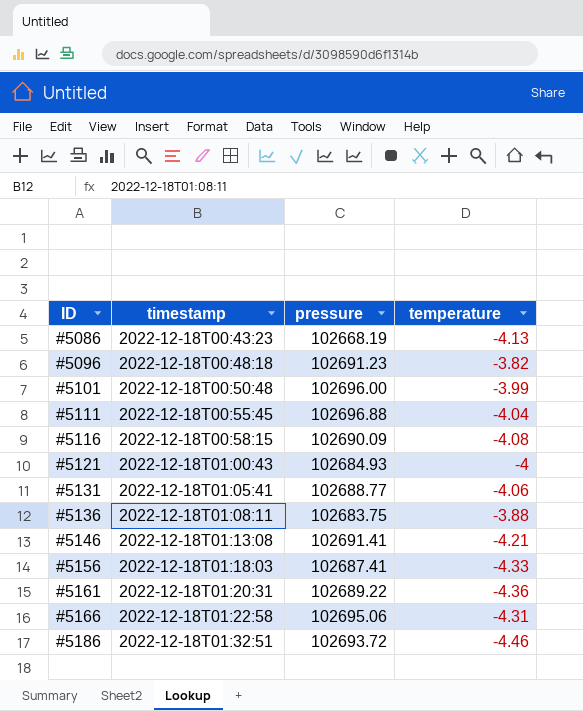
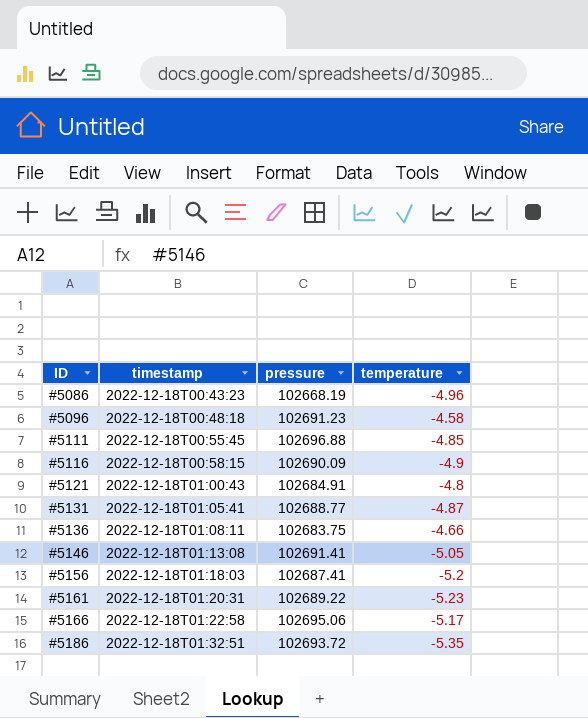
row #5101: 2022-12-18T00:50:48 | 102696.00 | -3.99 -> none
#5086 | temperature: -4.13 -> -4.96
#5096 | temperature: -3.82 -> -4.58
#5111 | temperature: -4.04 -> -4.85
#5116 | temperature: -4.08 -> -4.9
#5121 | pressure: 102684.93 -> 102684.91
#5121 | temperature: -4 -> -4.8
#5131 | temperature: -4.06 -> -4.87
#5136 | temperature: -3.88 -> -4.66
#5146 | temperature: -4.21 -> -5.05
#5156 | temperature: -4.33 -> -5.2
#5161 | temperature: -4.36 -> -5.23
#5166 | temperature: -4.31 -> -5.17
#5186 | temperature: -4.46 -> -5.35

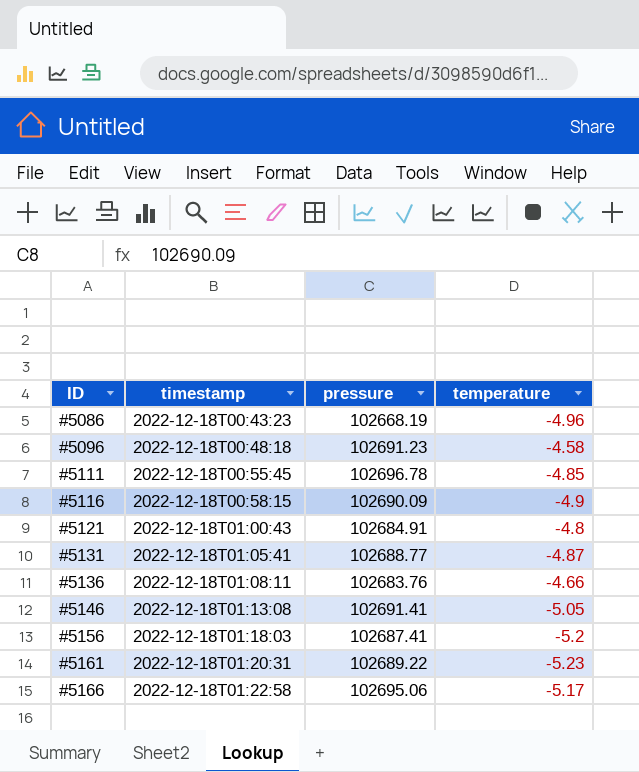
row #5186: 2022-12-18T01:32:51 | 102693.72 | -5.35 -> none
#5111 | pressure: 102696.88 -> 102696.78
#5136 | pressure: 102683.75 -> 102683.76

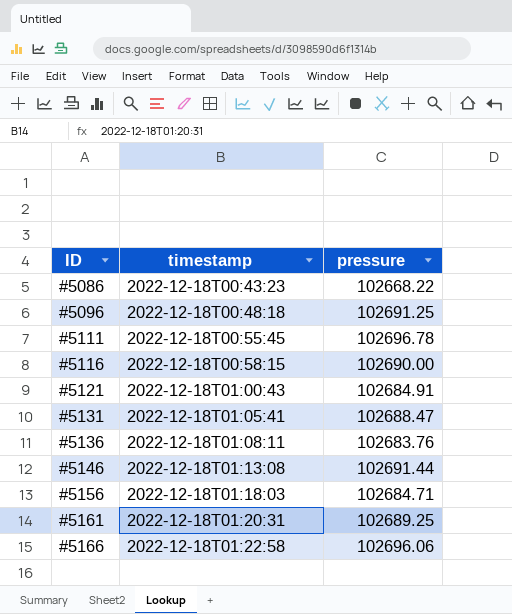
column temperature | position: 4 -> none
#5086 | pressure: 102668.19 -> 102668.22
#5096 | pressure: 102691.23 -> 102691.25
#5116 | pressure: 102690.09 -> 102690.00
#5131 | pressure: 102688.77 -> 102688.47
#5146 | pressure: 102691.41 -> 102691.44
#5156 | pressure: 102687.41 -> 102684.71
#5161 | pressure: 102689.22 -> 102689.25
#5166 | pressure: 102695.06 -> 102696.06

